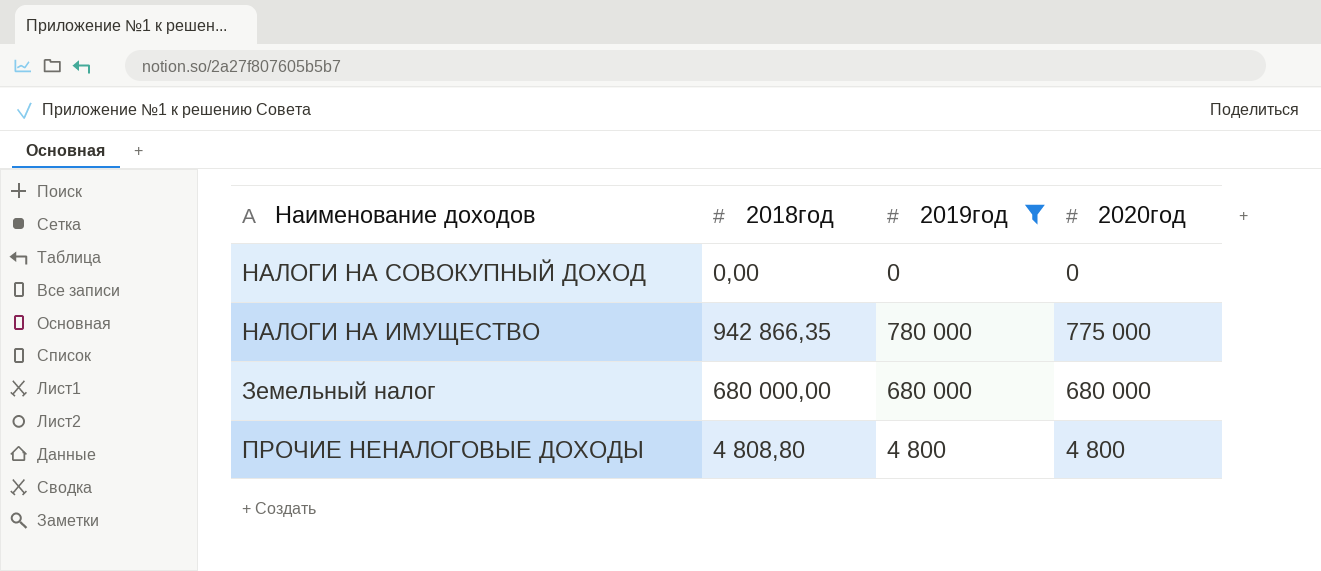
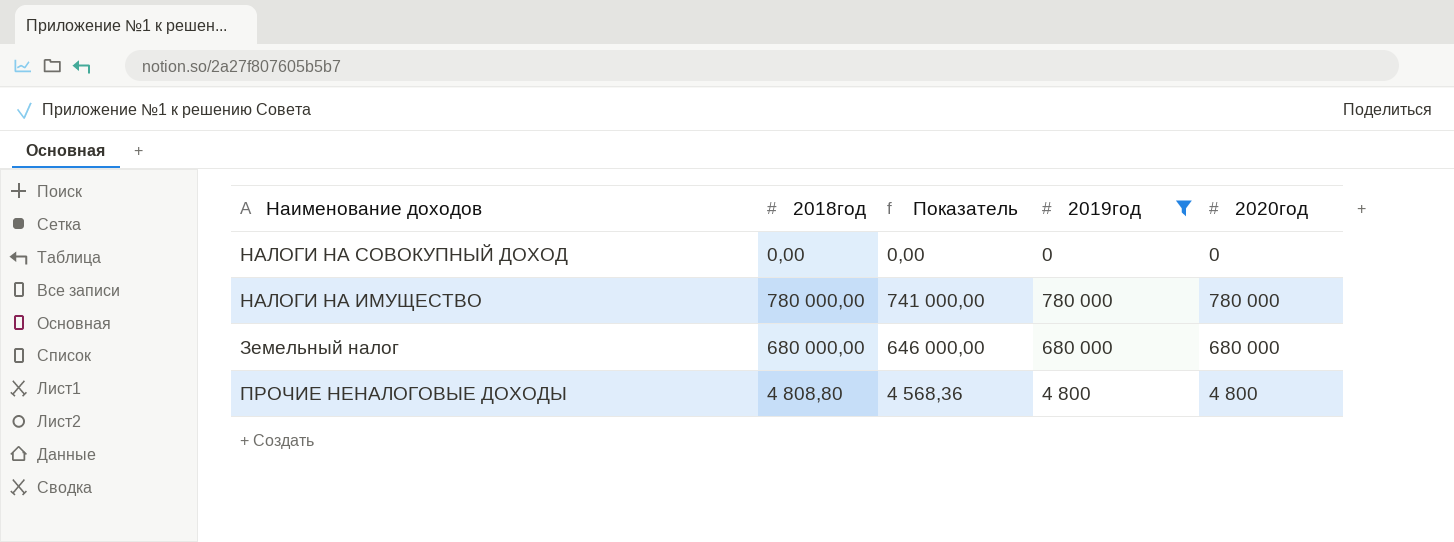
column Показатель | formula: none -> [2018год] * 0,95
НАЛОГИ НА ИМУЩЕСТВО | 2018год: 942 866,35 -> 780 000,00
НАЛОГИ НА ИМУЩЕСТВО | 2020год: 775 000 -> 780 000

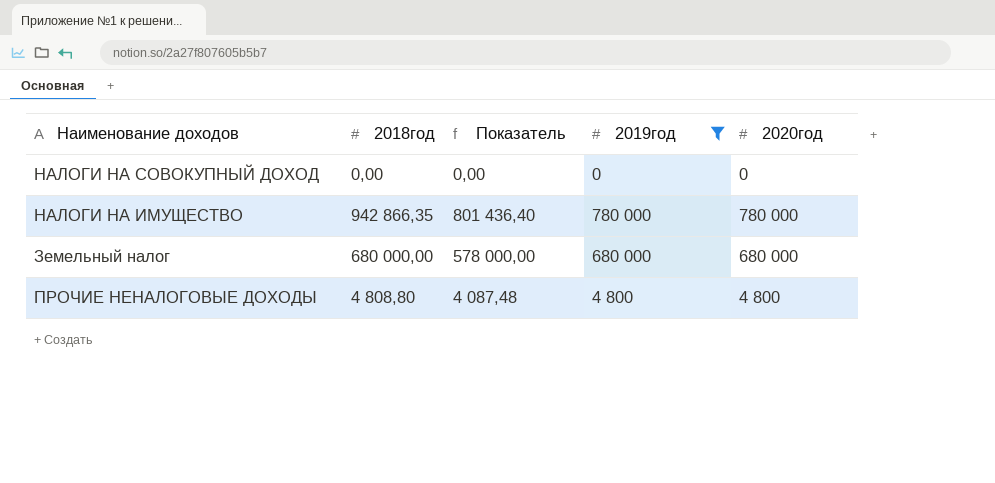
column Показатель | formula: [2018год] * 0,95 -> [2018год] * 0,85
НАЛОГИ НА ИМУЩЕСТВО | 2018год: 780 000,00 -> 942 866,35

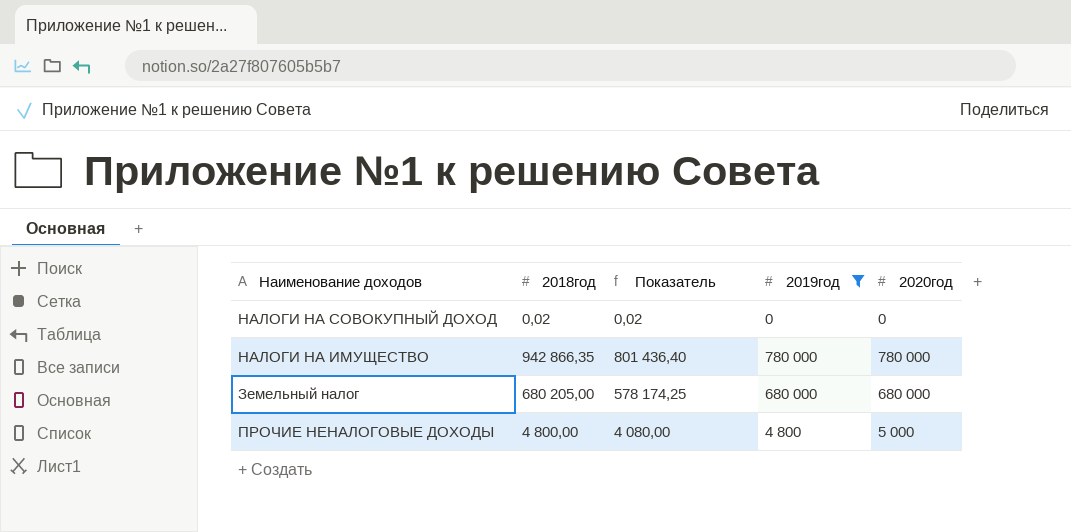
НАЛОГИ НА СОВОКУПНЫЙ ДОХОД | 2018год: 0,00 -> 0,02
НАЛОГИ НА СОВОКУПНЫЙ ДОХОД | Показатель: 0,00 -> 0,02
Земельный налог | 2018год: 680 000,00 -> 680 205,00
Земельный налог | Показатель: 578 000,00 -> 578 174,25
ПРОЧИЕ НЕНАЛОГОВЫЕ ДОХОДЫ | 2018год: 4 808,80 -> 4 800,00
ПРОЧИЕ НЕНАЛОГОВЫЕ ДОХОДЫ | Показатель: 4 087,48 -> 4 080,00
ПРОЧИЕ НЕНАЛОГОВЫЕ ДОХОДЫ | 2020год: 4 800 -> 5 000

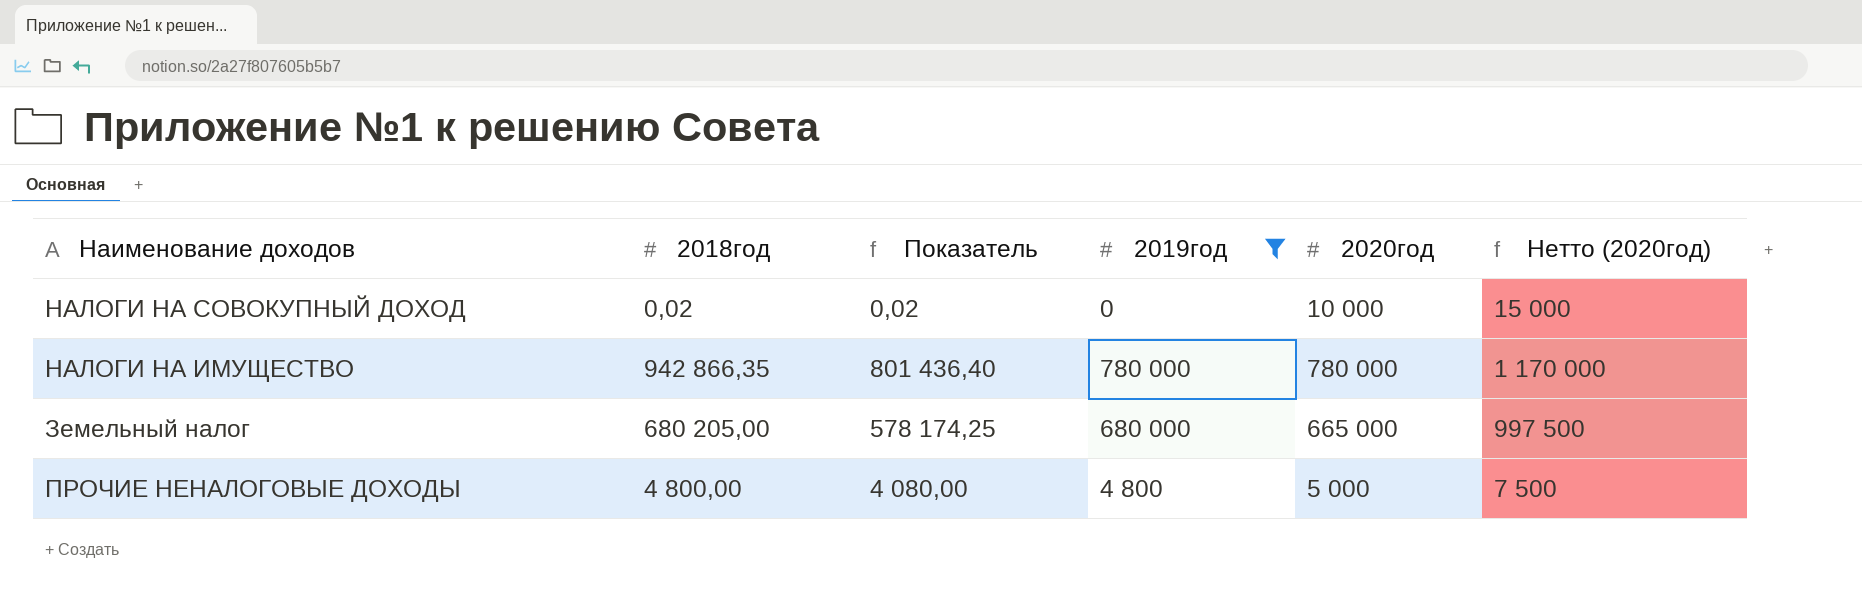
column Нетто (2020год) | formula: none -> [2020год] * 1,5
НАЛОГИ НА СОВОКУПНЫЙ ДОХОД | 2020год: 0 -> 10 000
Земельный налог | 2020год: 680 000 -> 665 000

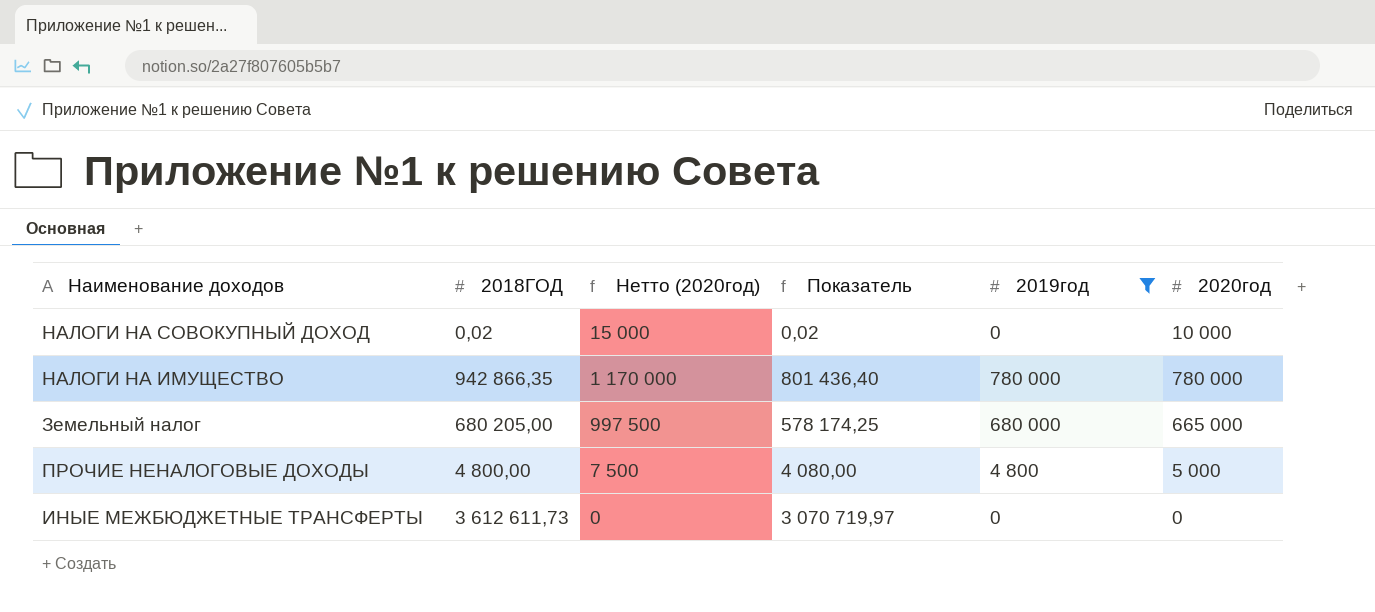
column name: 2018год -> 2018ГОД
column Нетто (2020год) | position: 6 -> 3
row ИНЫЕ МЕЖБЮДЖЕТНЫЕ ТРАНСФЕРТЫ: none -> 3 612 611,73 | 0 | 3 070 719,97 | 0 | 0

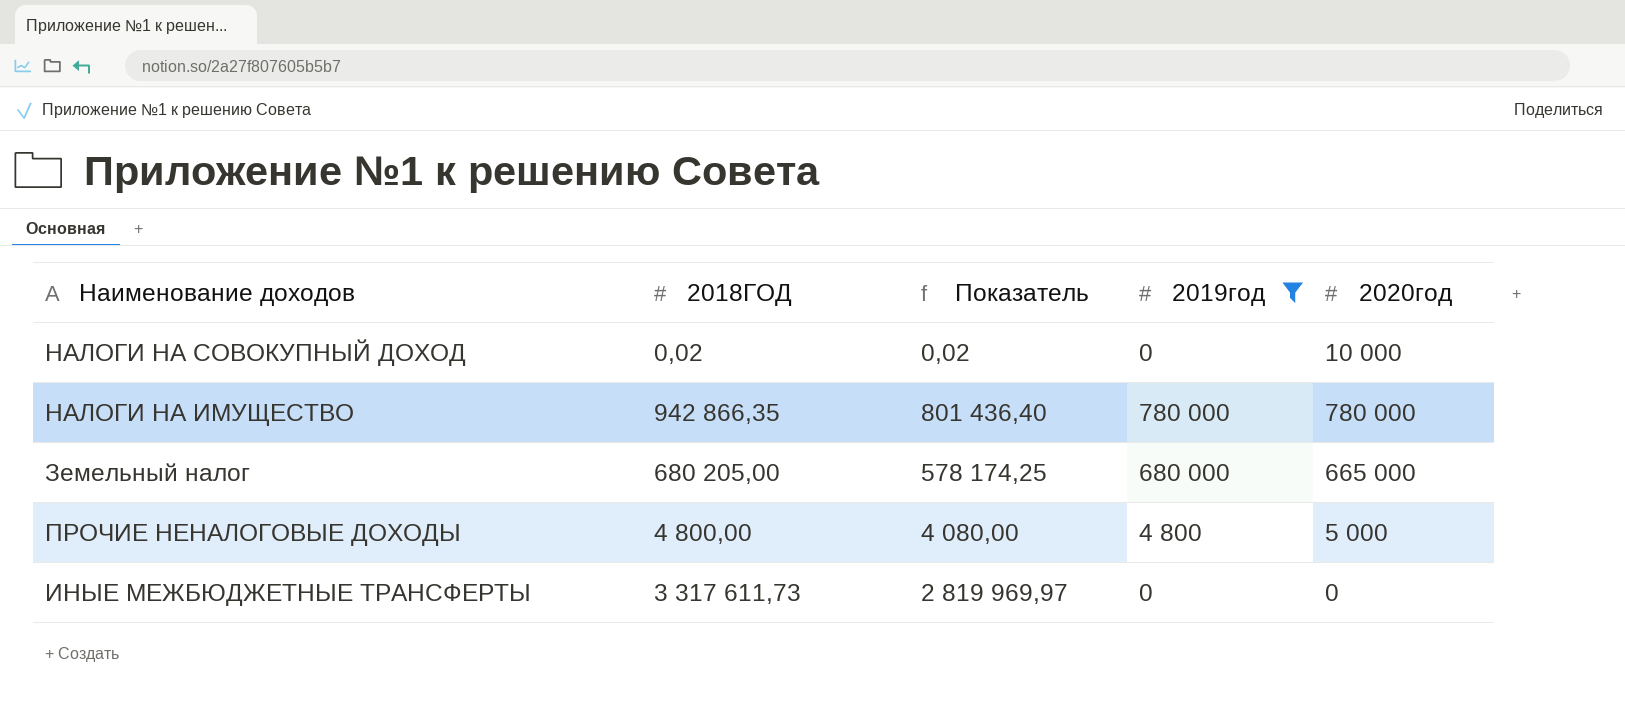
column Нетто (2020год) | formula: [2020год] * 1,5 -> none
ИНЫЕ МЕЖБЮДЖЕТНЫЕ ТРАНСФЕРТЫ | 2018ГОД: 3 612 611,73 -> 3 317 611,73
ИНЫЕ МЕЖБЮДЖЕТНЫЕ ТРАНСФЕРТЫ | Показатель: 3 070 719,97 -> 2 819 969,97

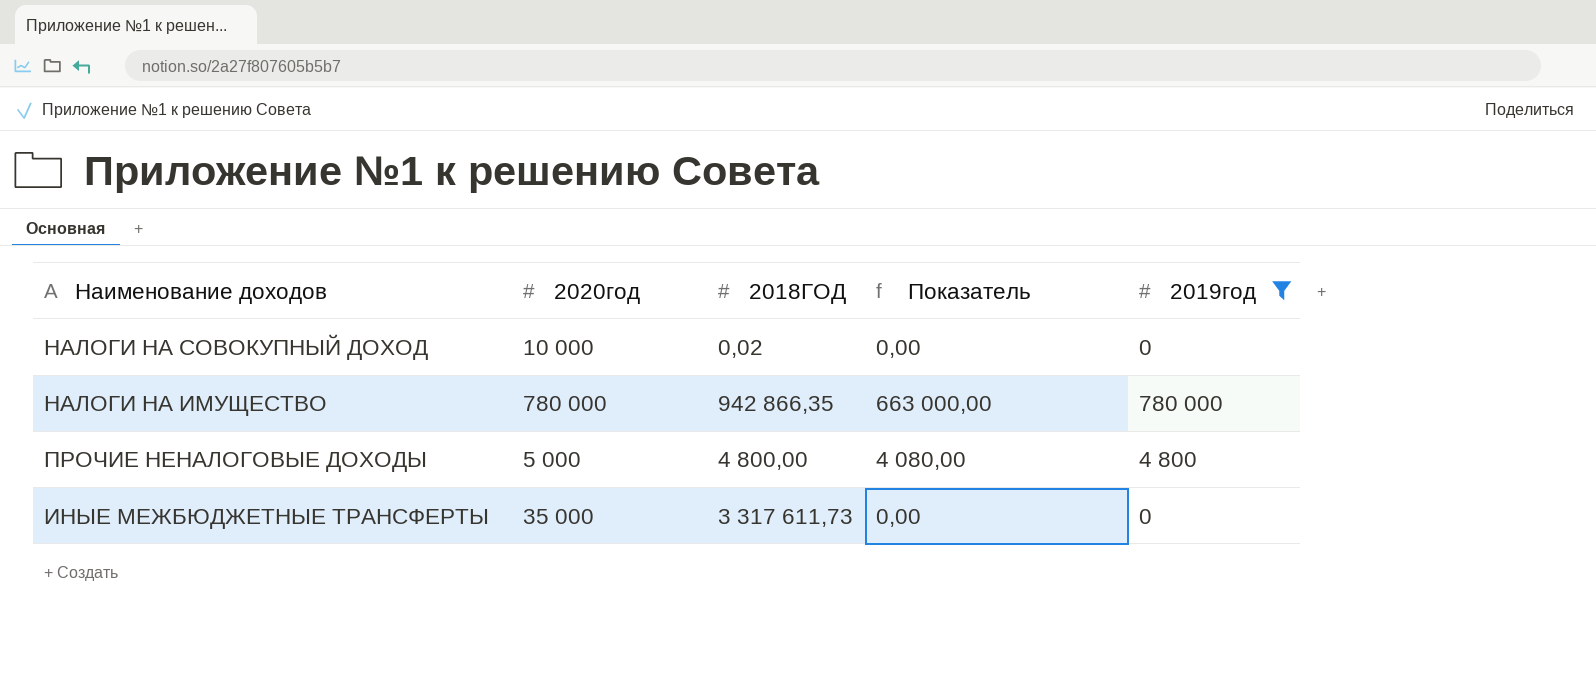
column 2020год | position: 5 -> 2
column Показатель | formula: [2018ГОД] * 0,85 -> [2019год] * 0,85
row Земельный налог: 680 205,00 | 578 174,25 | 680 000 | 665 000 -> none
ИНЫЕ МЕЖБЮДЖЕТНЫЕ ТРАНСФЕРТЫ | 2020год: 0 -> 35 000

